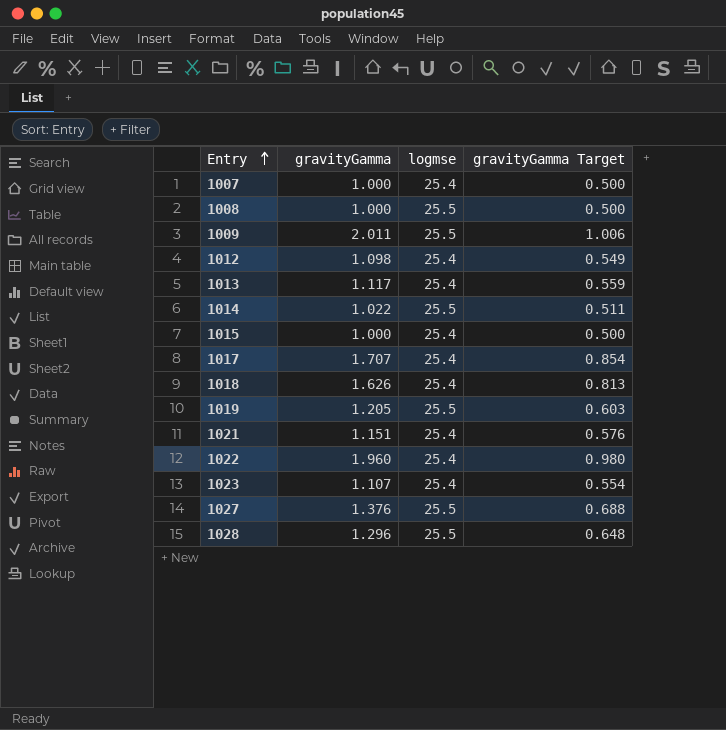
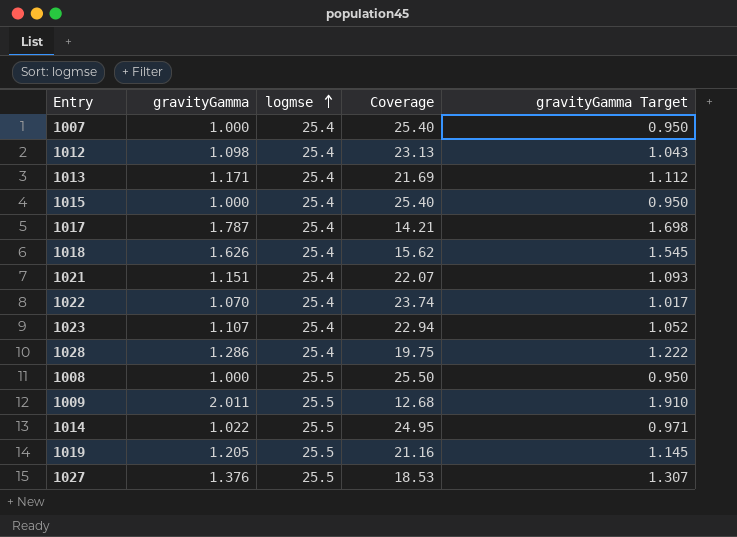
row order: Entry ascending -> logmse ascending
column Coverage | formula: none -> [logmse] / [gravityGamma]
column gravityGamma Target | formula: [gravityGamma] * 0.5 -> [gravityGamma] * 0.95
1013 | gravityGamma: 1.117 -> 1.171
1017 | gravityGamma: 1.707 -> 1.787
1022 | gravityGamma: 1.960 -> 1.070
1028 | gravityGamma: 1.296 -> 1.286
1028 | logmse: 25.5 -> 25.4

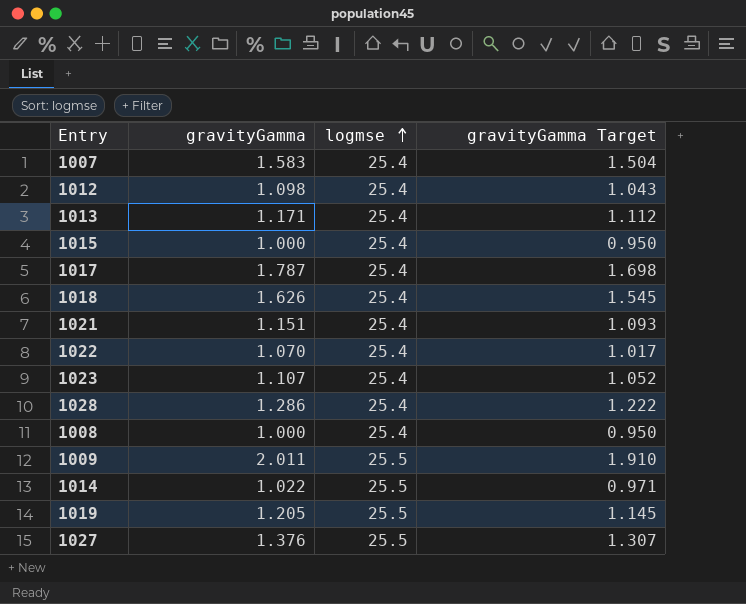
column Coverage | formula: [logmse] / [gravityGamma] -> none
1007 | gravityGamma: 1.000 -> 1.583
1007 | gravityGamma Target: 0.950 -> 1.504
1008 | logmse: 25.5 -> 25.4

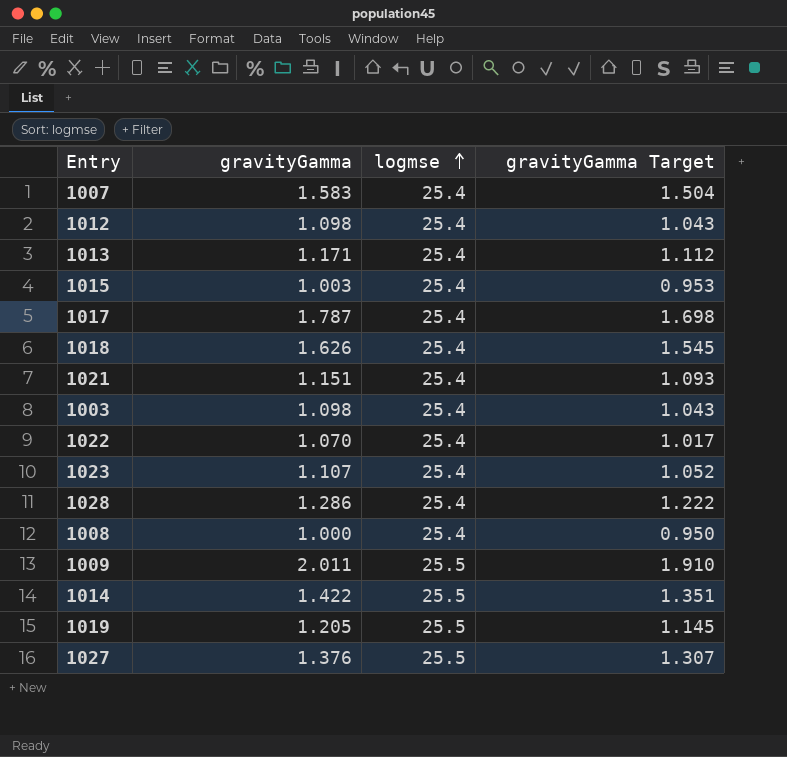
1015 | gravityGamma: 1.000 -> 1.003
1015 | gravityGamma Target: 0.950 -> 0.953
row 1003: none -> 1.098 | 25.4 | 1.043
1014 | gravityGamma: 1.022 -> 1.422
1014 | gravityGamma Target: 0.971 -> 1.351

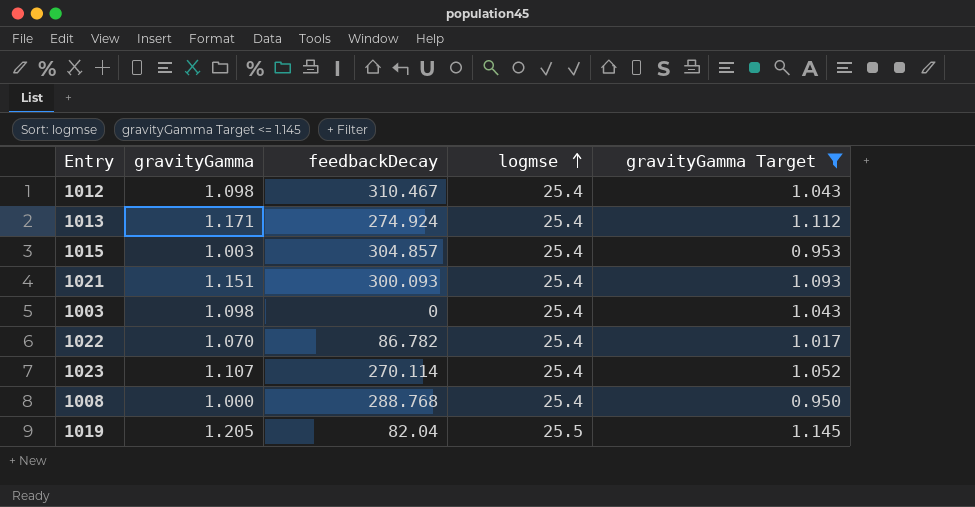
filter: none -> gravityGamma Target <= 1.145
column feedbackDecay | position: none -> 3

